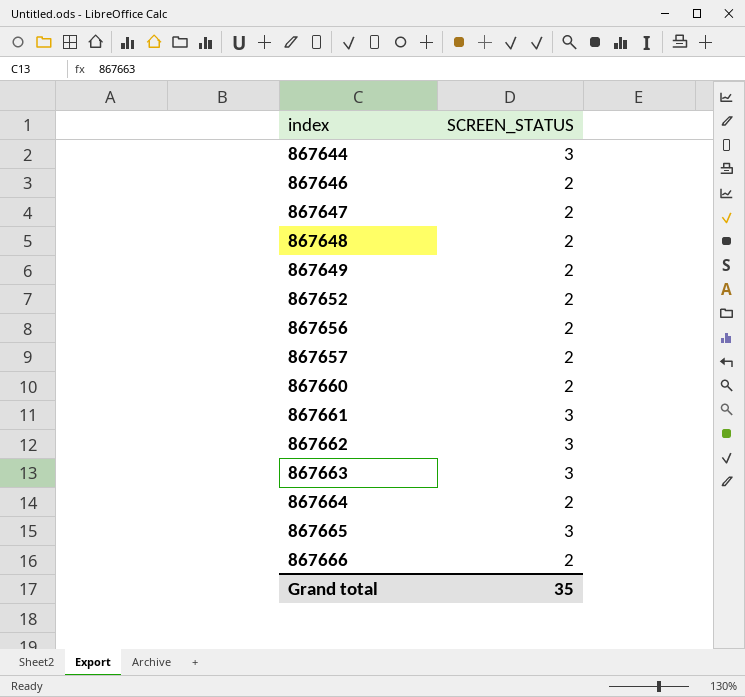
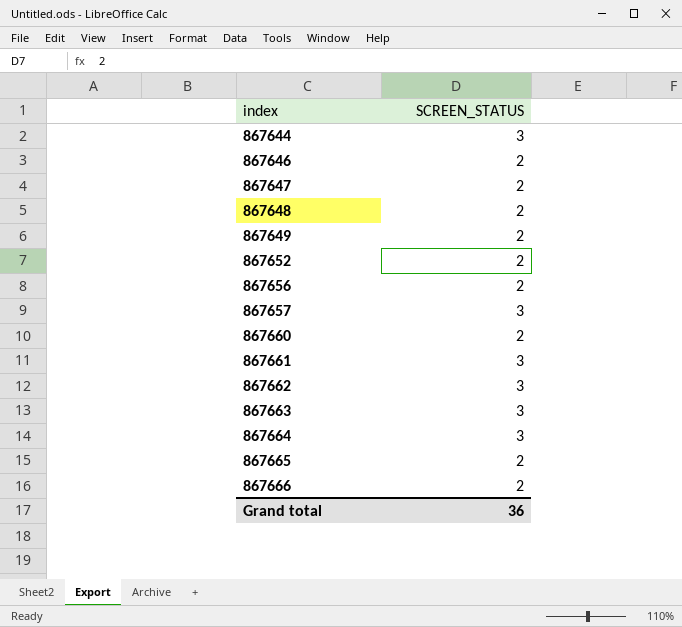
867657 | SCREEN_STATUS: 2 -> 3
867664 | SCREEN_STATUS: 2 -> 3
867665 | SCREEN_STATUS: 3 -> 2
Grand total | SCREEN_STATUS: 35 -> 36

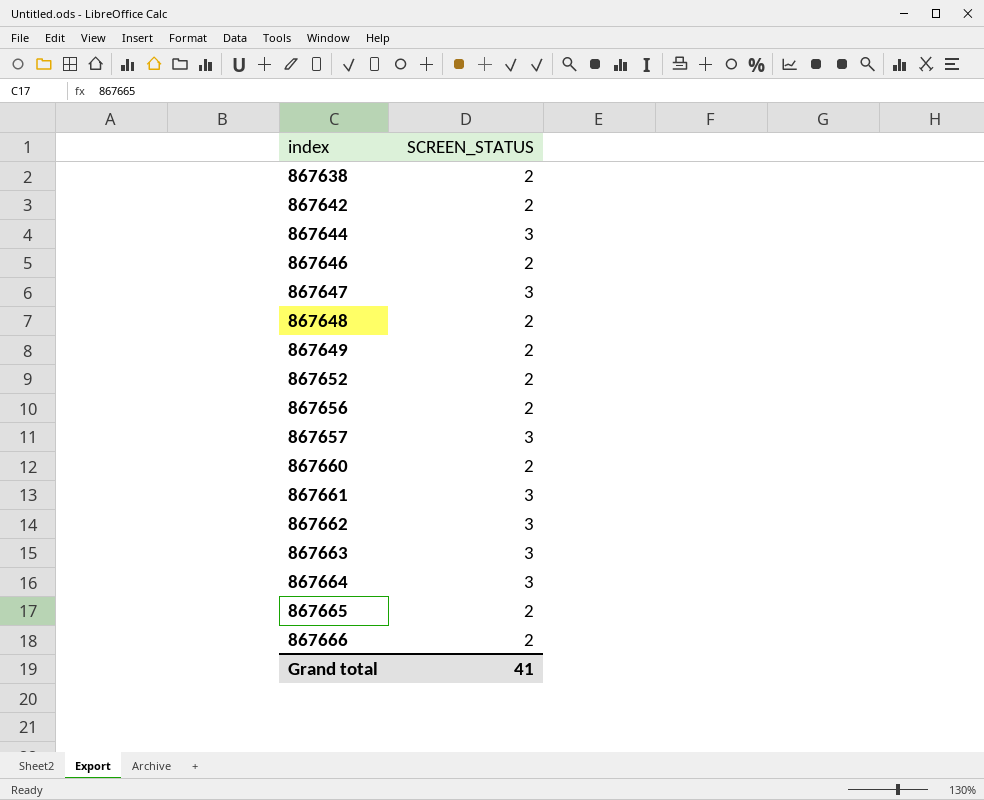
row 867638: none -> 2
row 867642: none -> 2
867647 | SCREEN_STATUS: 2 -> 3
Grand total | SCREEN_STATUS: 36 -> 41

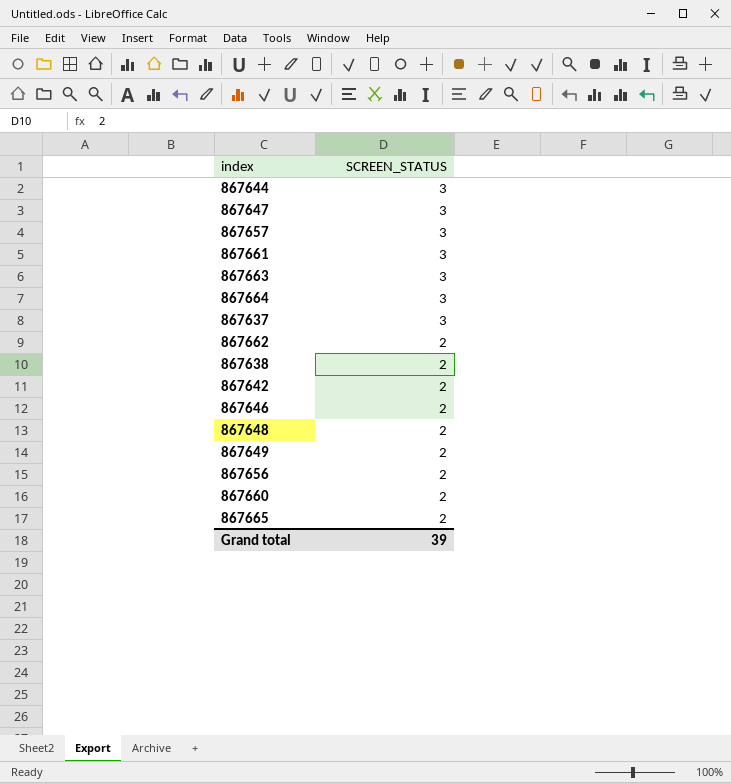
row order: index ascending -> SCREEN_STATUS descending
row 867652: 2 -> none
row 867666: 2 -> none
row 867637: none -> 3
867662 | SCREEN_STATUS: 3 -> 2
Grand total | SCREEN_STATUS: 41 -> 39

